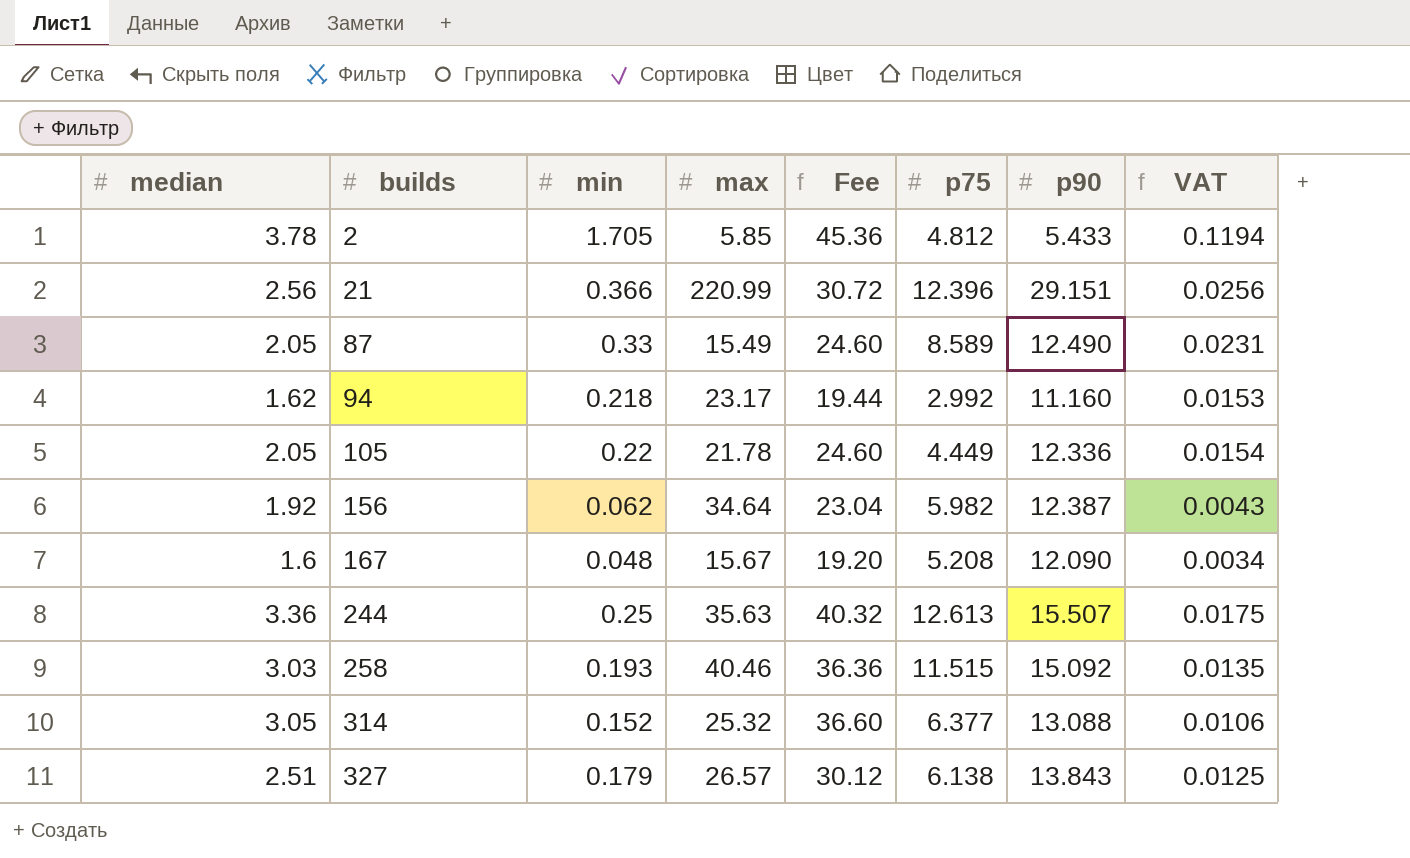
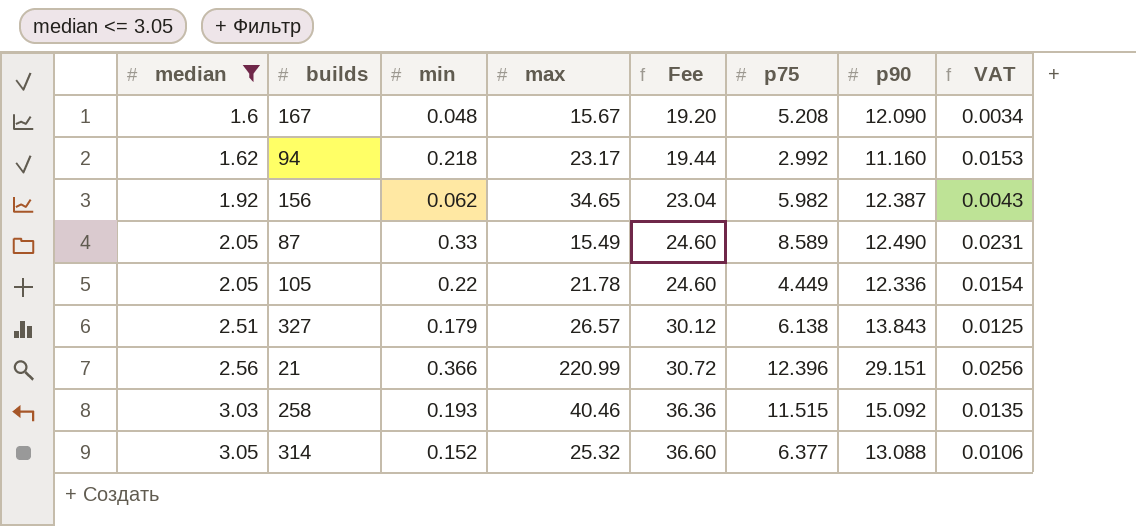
filter: none -> median <= 3.05
row order: builds ascending -> median ascending
156 | max: 34.64 -> 34.65

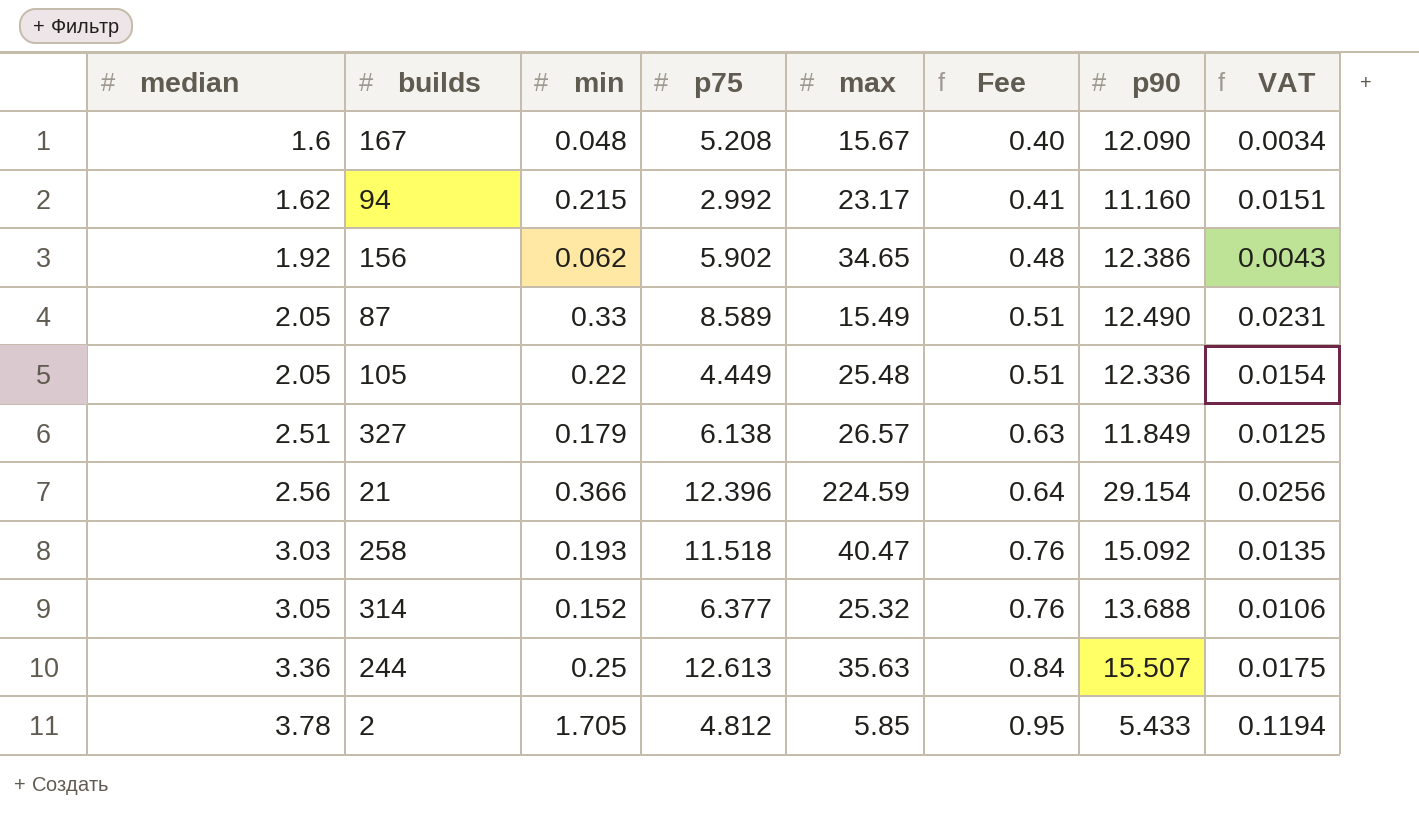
filter: median <= 3.05 -> none
column p75 | position: 6 -> 4
column Fee | formula: [median] * 12 -> [median] * 0.25
94 | min: 0.218 -> 0.215
94 | VAT: 0.0153 -> 0.0151
156 | p75: 5.982 -> 5.902
156 | p90: 12.387 -> 12.386
105 | max: 21.78 -> 25.48
327 | p90: 13.843 -> 11.849
21 | max: 220.99 -> 224.59
21 | p90: 29.151 -> 29.154
258 | p75: 11.515 -> 11.518
258 | max: 40.46 -> 40.47
314 | p90: 13.088 -> 13.688

